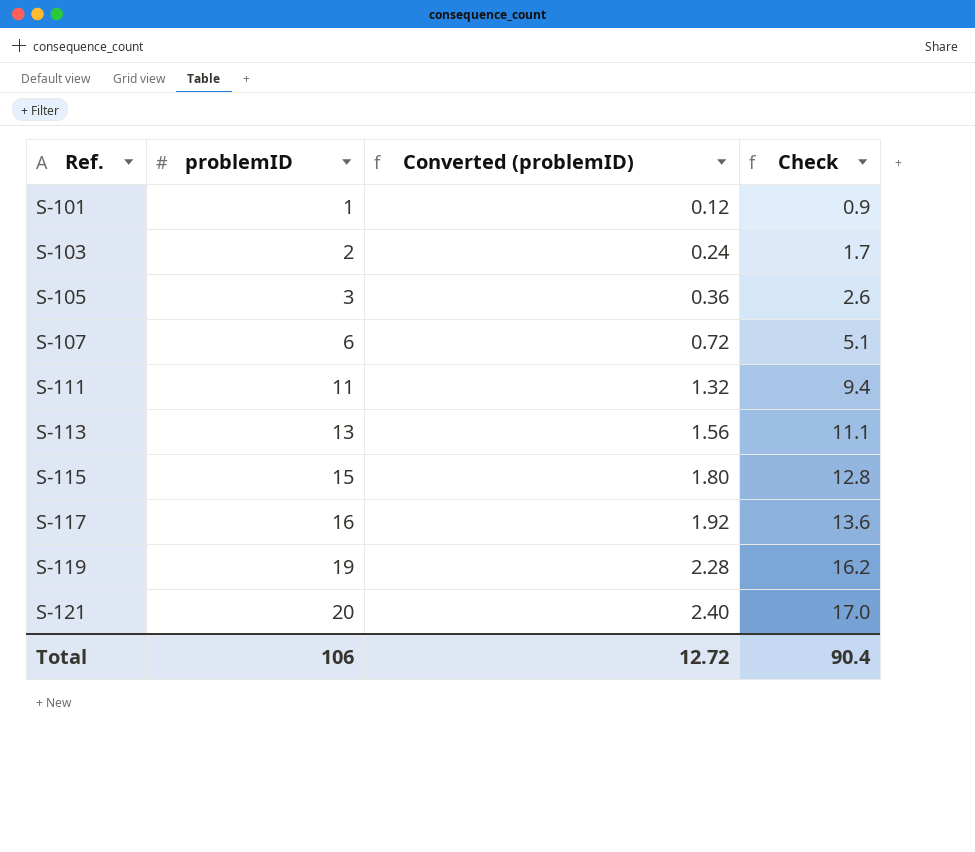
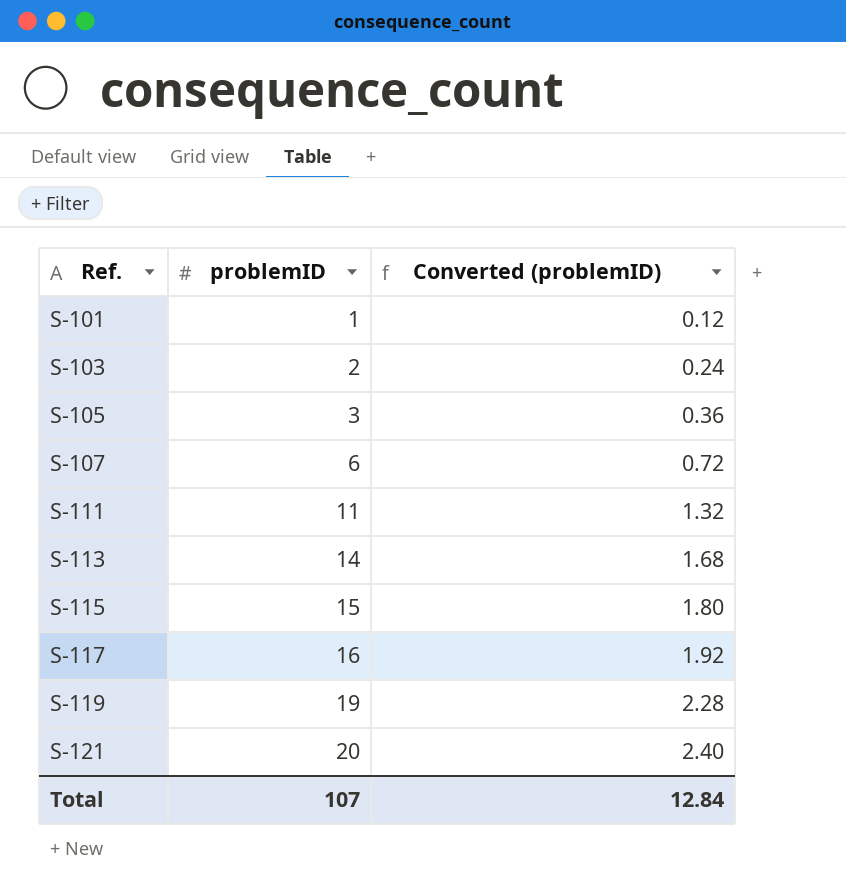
column Check | formula: [problemID] * 0.85 -> none
S-113 | problemID: 13 -> 14
S-113 | Converted (problemID): 1.56 -> 1.68
Total | problemID: 106 -> 107
Total | Converted (problemID): 12.72 -> 12.84

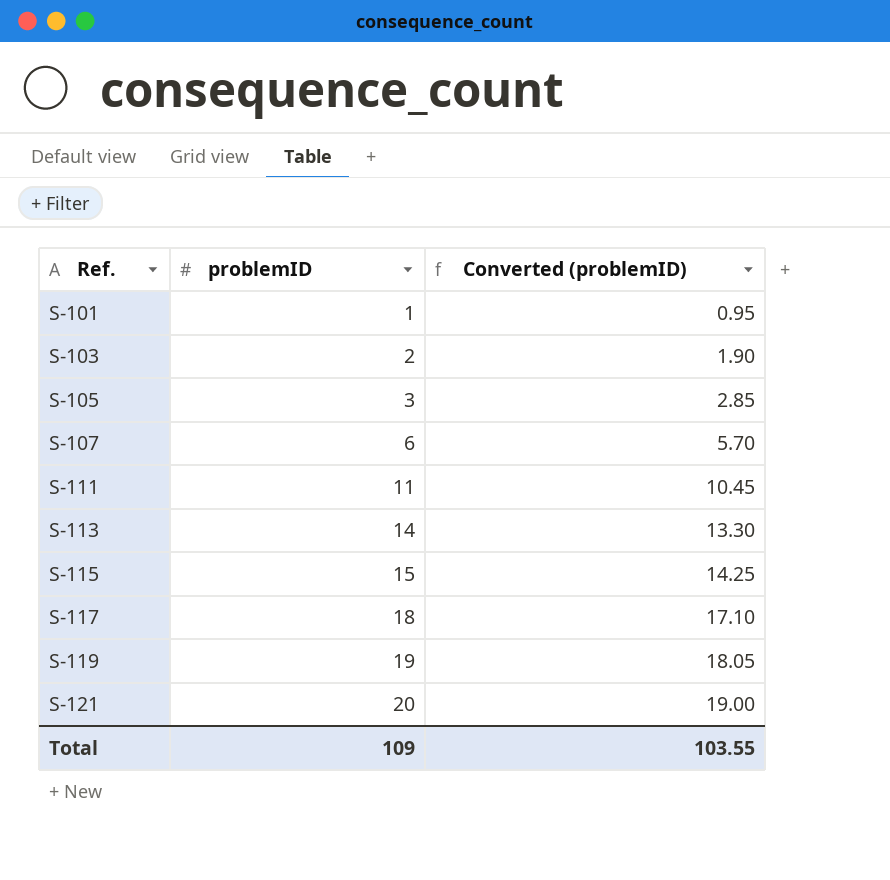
column Converted (problemID) | formula: [problemID] * 0.12 -> [problemID] * 0.95
S-117 | problemID: 16 -> 18
Total | problemID: 107 -> 109
Total | Converted (problemID): 12.84 -> 103.55

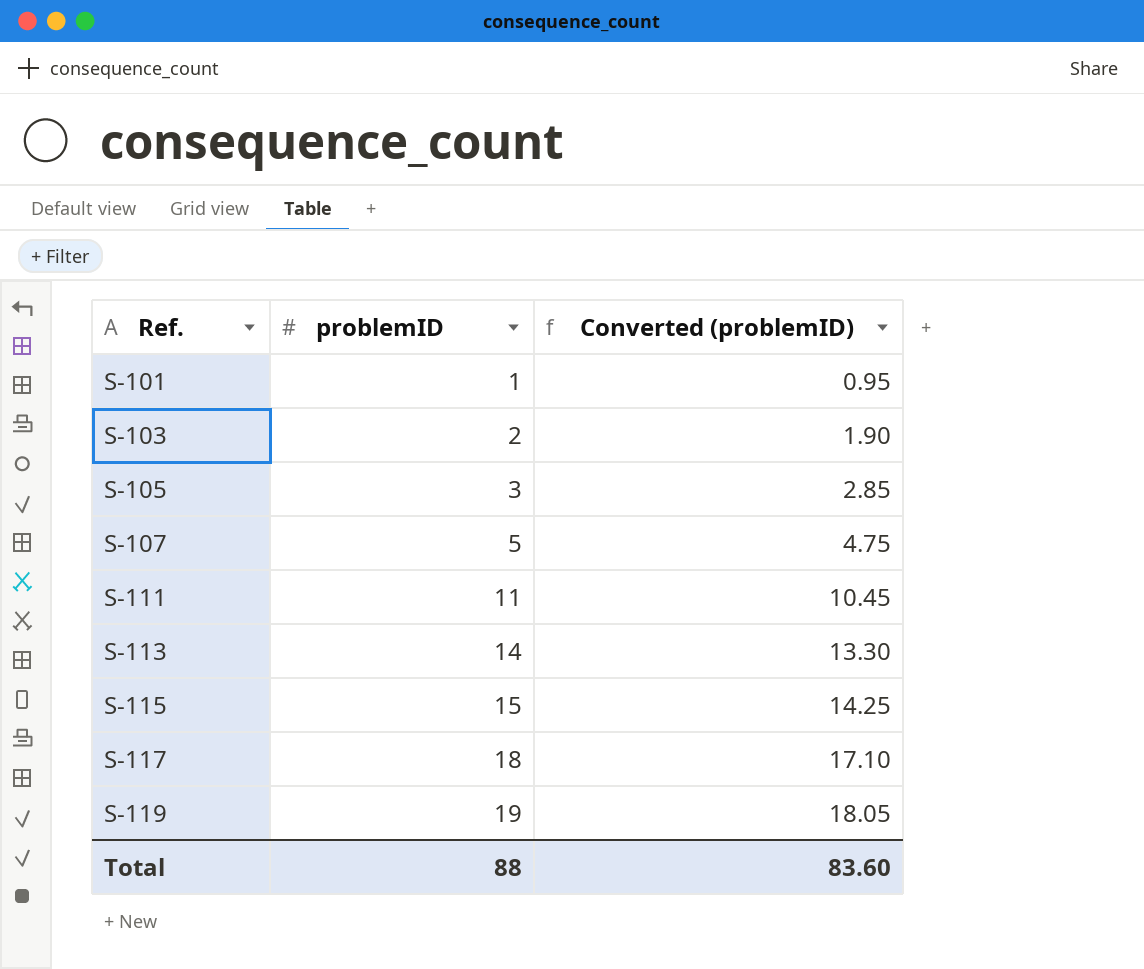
row S-121: 20 | 19.00 -> none
S-107 | problemID: 6 -> 5
S-107 | Converted (problemID): 5.70 -> 4.75
Total | problemID: 109 -> 88
Total | Converted (problemID): 103.55 -> 83.60

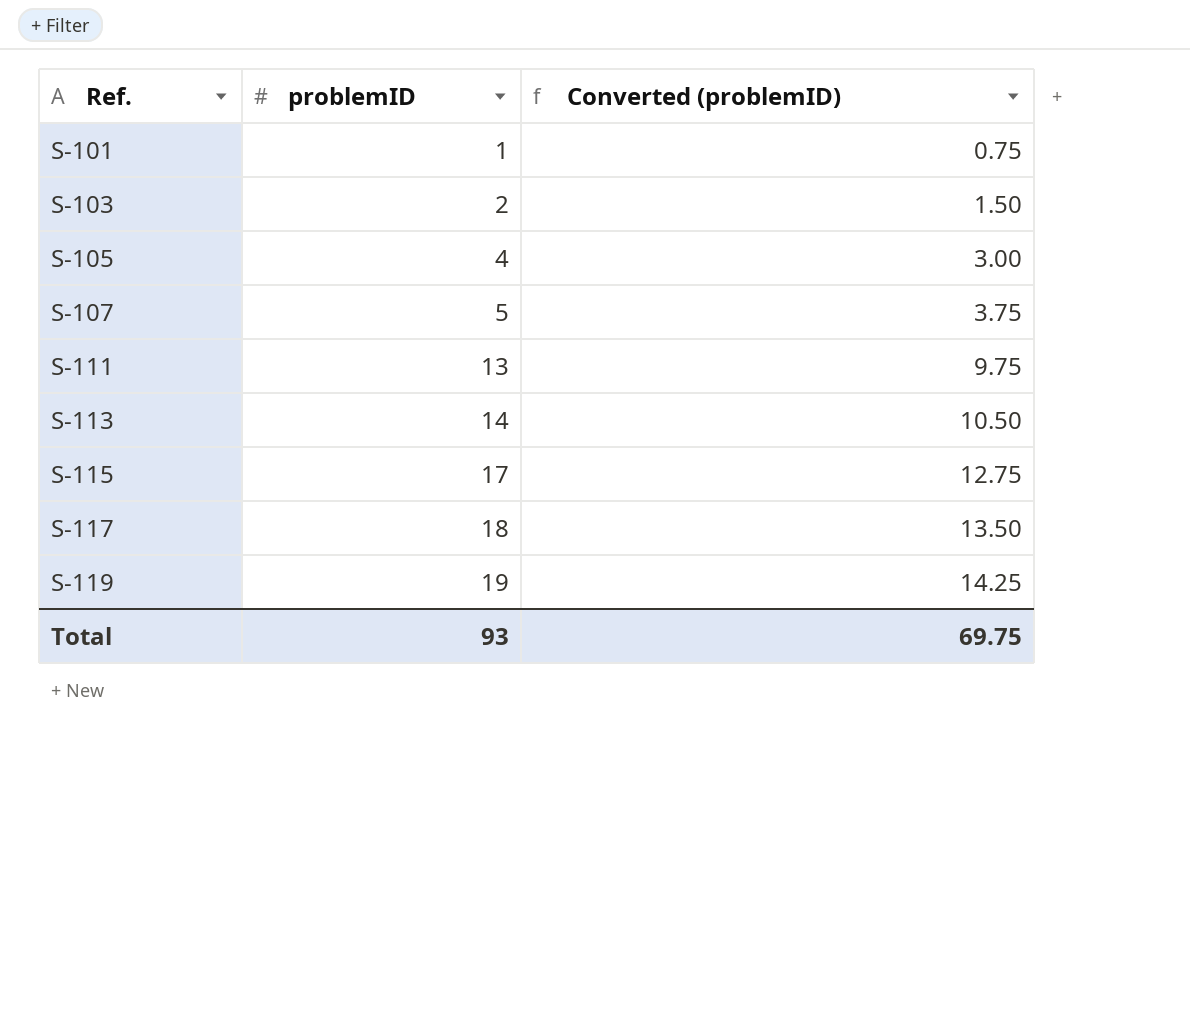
column Converted (problemID) | formula: [problemID] * 0.95 -> [problemID] * 0.75
S-105 | problemID: 3 -> 4
S-111 | problemID: 11 -> 13
S-115 | problemID: 15 -> 17
Total | problemID: 88 -> 93
Total | Converted (problemID): 83.60 -> 69.75

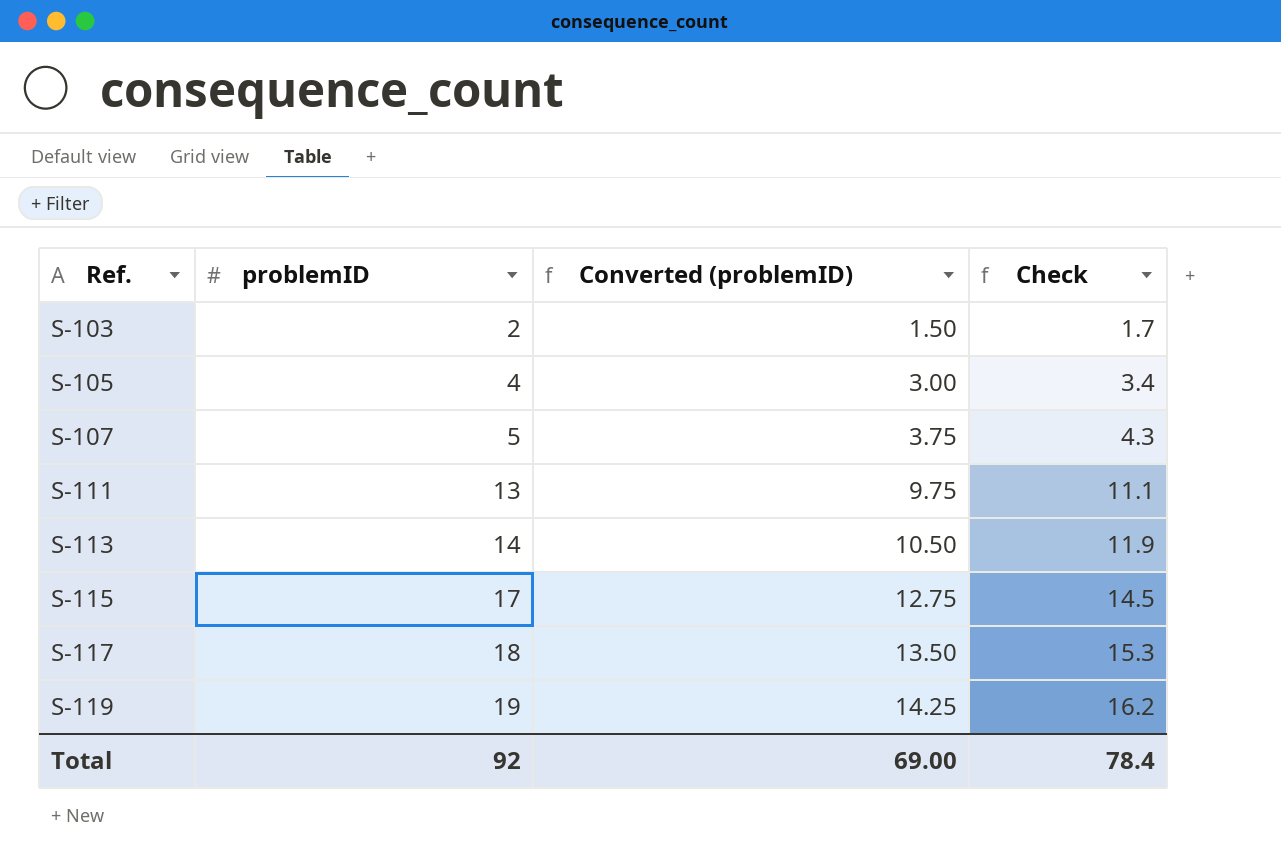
column Check | formula: none -> [problemID] * 0.85
row S-101: 1 | 0.75 -> none
Total | problemID: 93 -> 92
Total | Converted (problemID): 69.75 -> 69.00

